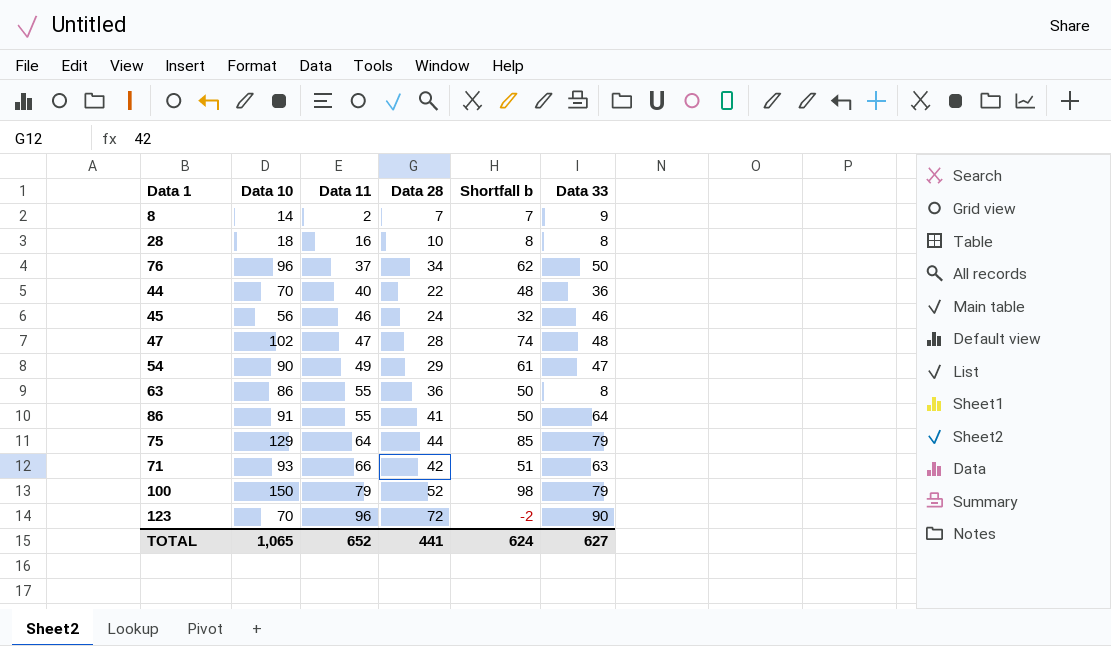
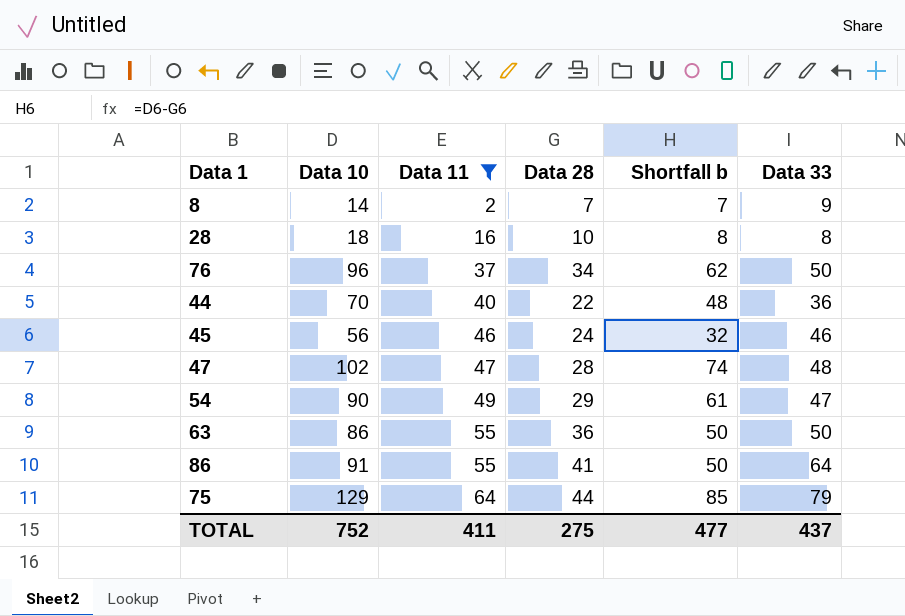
filter: none -> Data 11 <= 64
63 | Data 33: 8 -> 50
TOTAL | Data 10: 1,065 -> 752
TOTAL | Data 11: 652 -> 411
TOTAL | Data 28: 441 -> 275
TOTAL | Shortfall b: 624 -> 477
TOTAL | Data 33: 627 -> 437

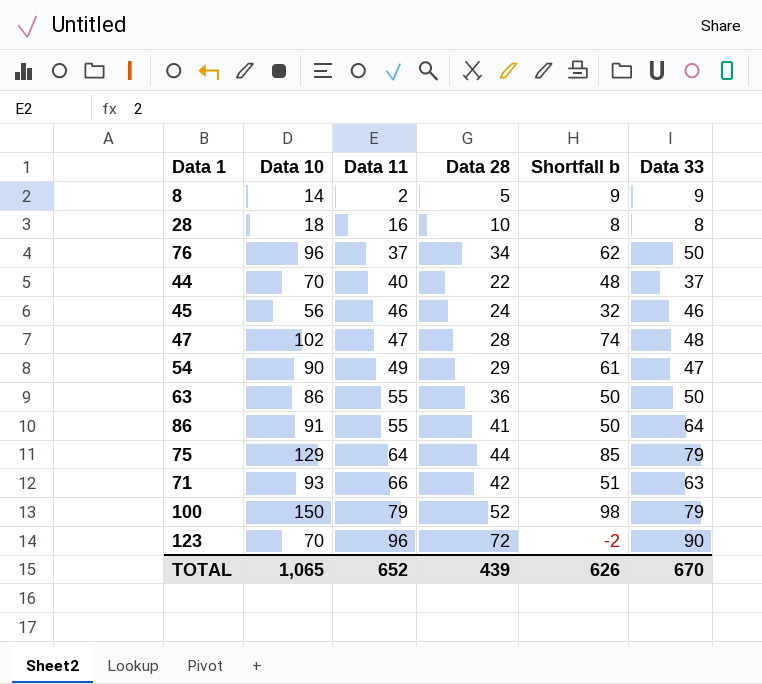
filter: Data 11 <= 64 -> none
8 | Data 28: 7 -> 5
8 | Shortfall b: 7 -> 9
44 | Data 33: 36 -> 37
TOTAL | Data 10: 752 -> 1,065
TOTAL | Data 11: 411 -> 652
TOTAL | Data 28: 275 -> 439
TOTAL | Shortfall b: 477 -> 626
TOTAL | Data 33: 437 -> 670

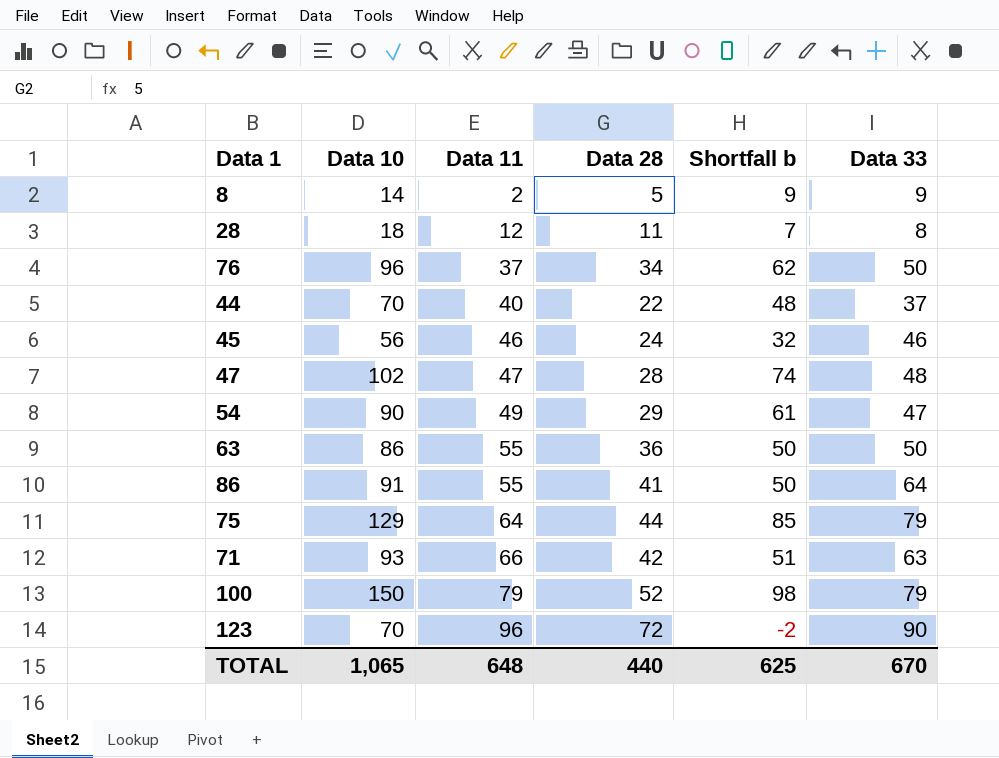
28 | Data 11: 16 -> 12
28 | Data 28: 10 -> 11
28 | Shortfall b: 8 -> 7
TOTAL | Data 11: 652 -> 648
TOTAL | Data 28: 439 -> 440
TOTAL | Shortfall b: 626 -> 625

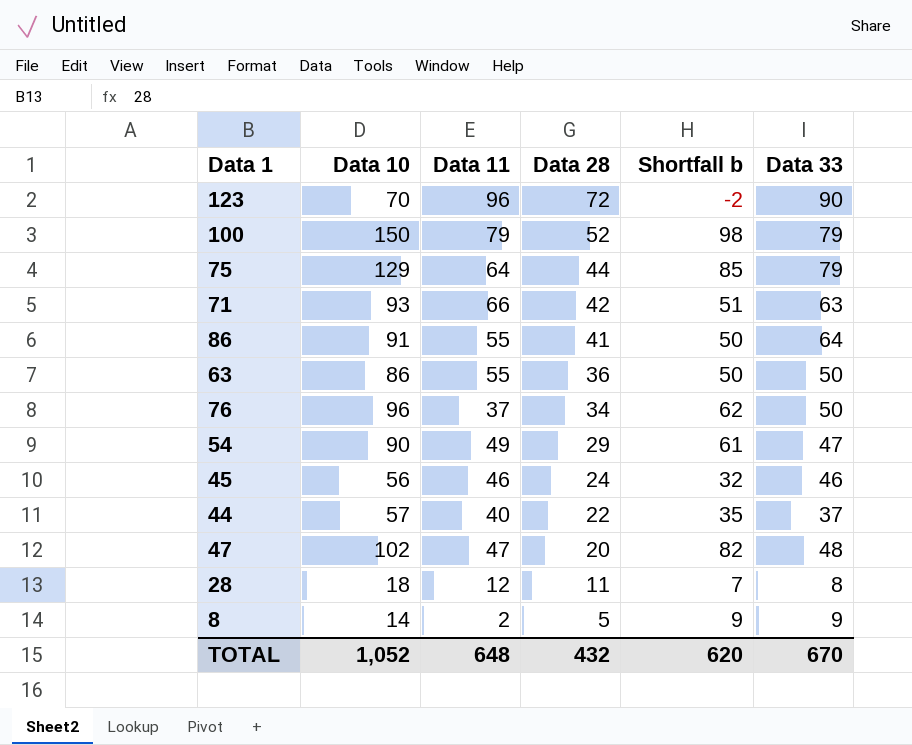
row order: Data 11 ascending -> Data 28 descending
44 | Data 10: 70 -> 57
44 | Shortfall b: 48 -> 35
47 | Data 28: 28 -> 20
47 | Shortfall b: 74 -> 82
TOTAL | Data 10: 1,065 -> 1,052
TOTAL | Data 28: 440 -> 432
TOTAL | Shortfall b: 625 -> 620

